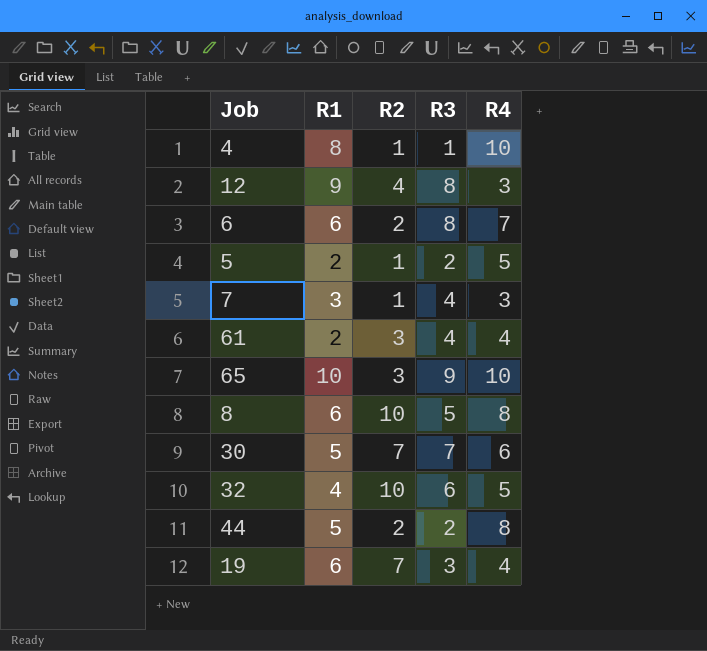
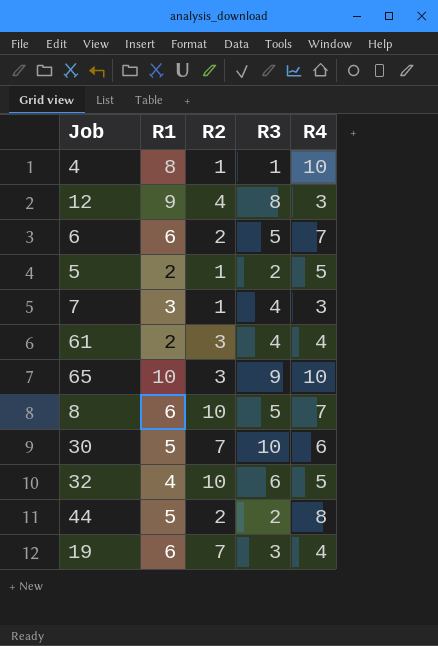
6 | R3: 8 -> 5
8 | R4: 8 -> 7
30 | R3: 7 -> 10

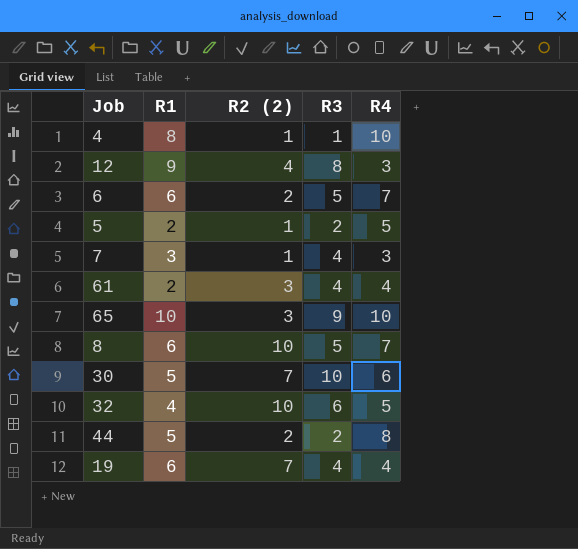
column name: R2 -> R2 (2)
19 | R3: 3 -> 4

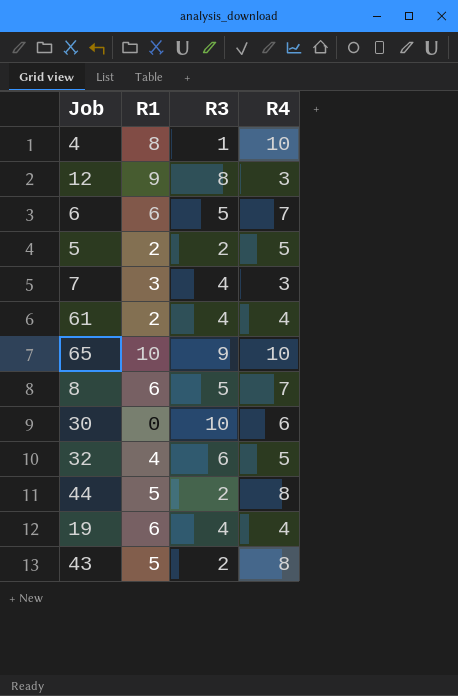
column R2 (2) | position: 3 -> none
30 | R1: 5 -> 0
row 43: none -> 5 | 2 | 8

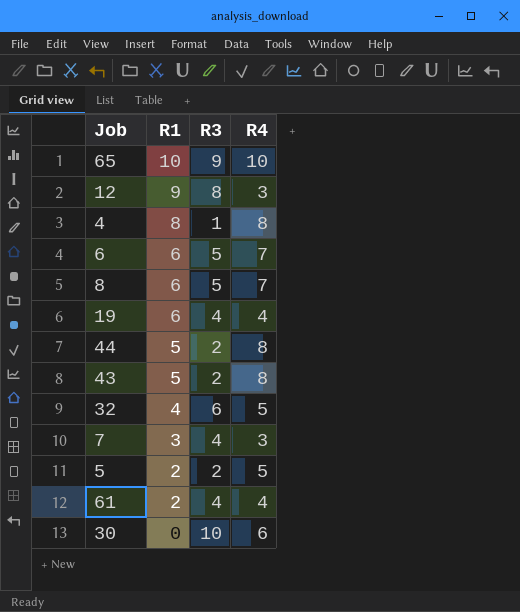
row order: none -> R1 descending
4 | R4: 10 -> 8

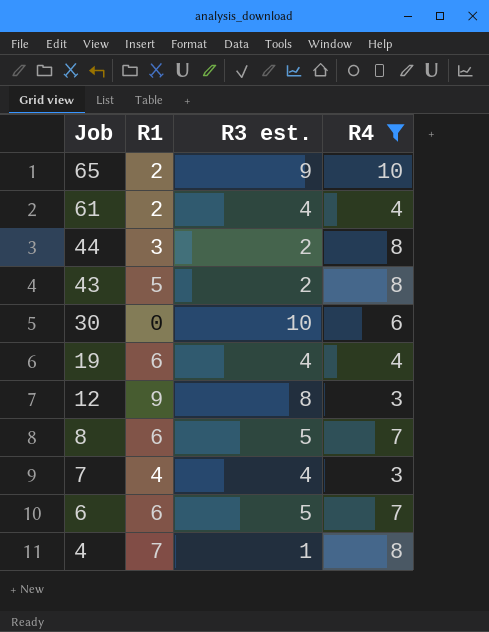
filter: none -> R4 != 5
row order: R1 descending -> Job descending
column name: R3 -> R3 est.
65 | R1: 10 -> 2
44 | R1: 5 -> 3
7 | R1: 3 -> 4
4 | R1: 8 -> 7

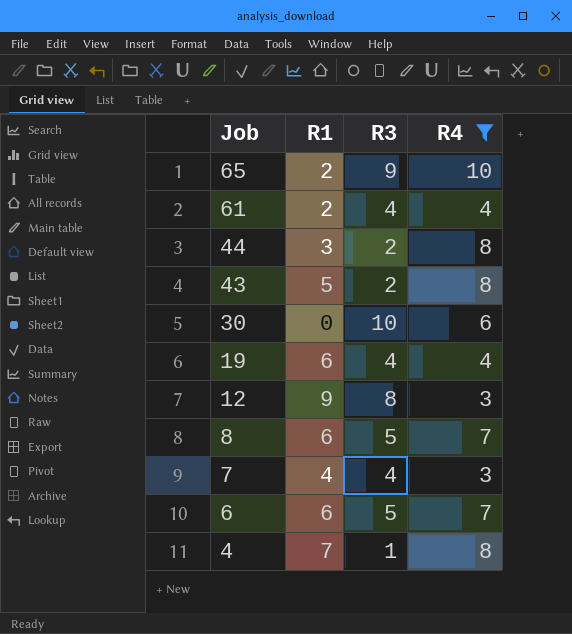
column name: R3 est. -> R3

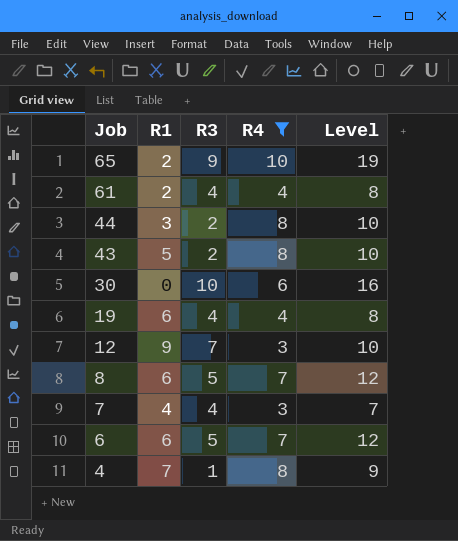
column Level | formula: none -> [R3] + [R4]
12 | R3: 8 -> 7

